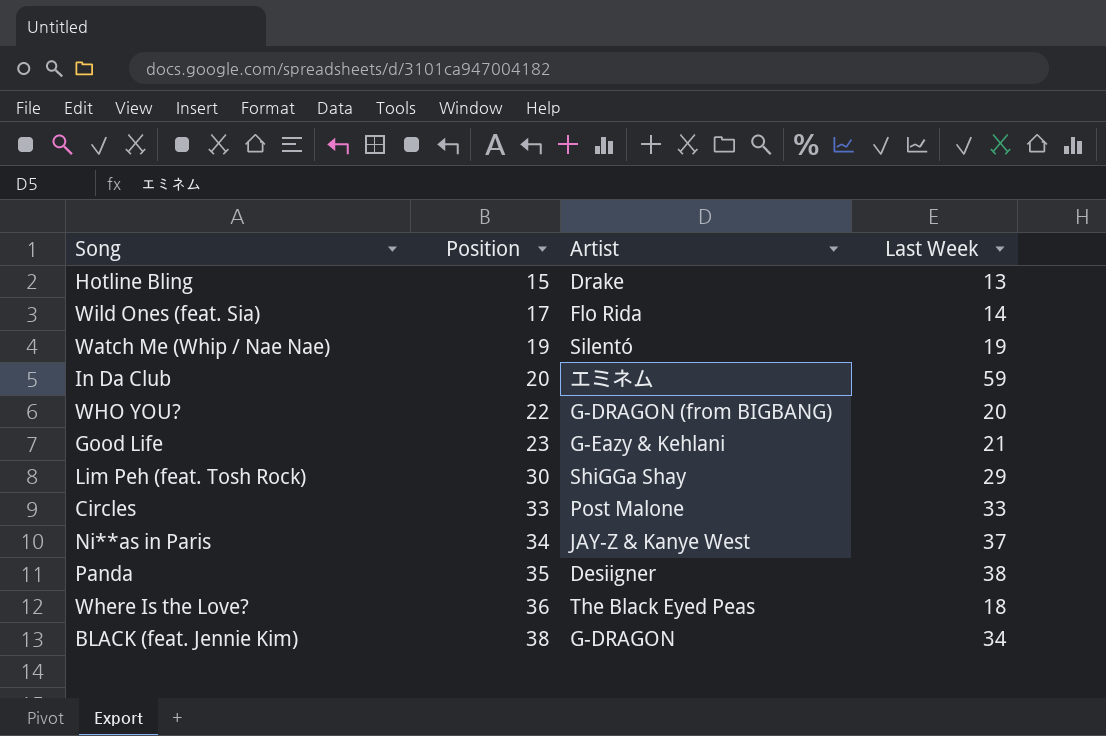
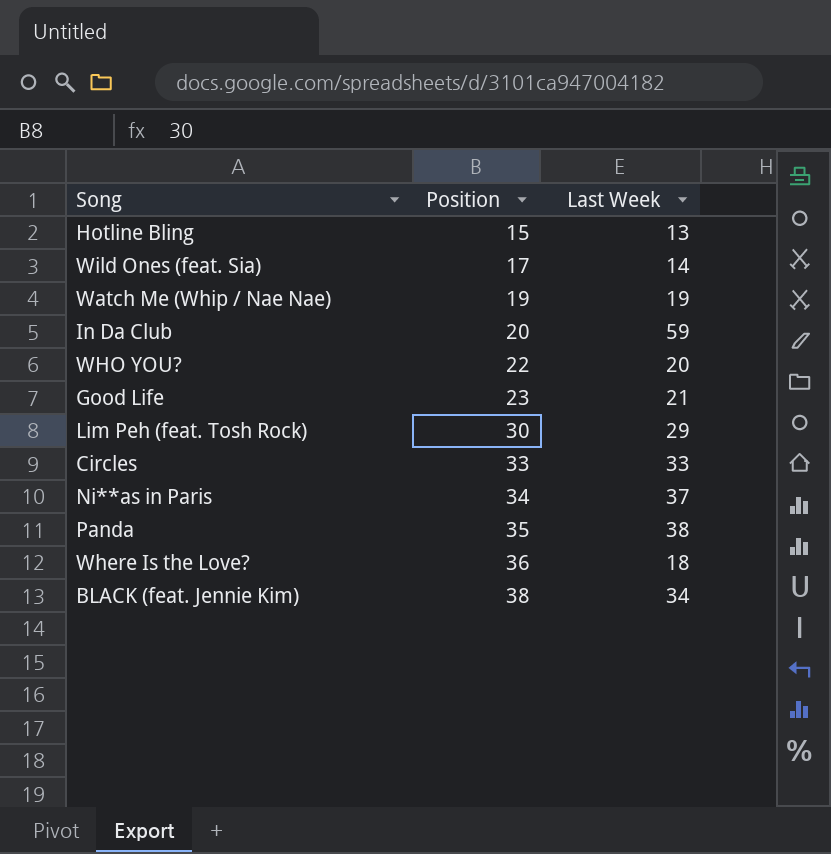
column Artist | position: 3 -> none

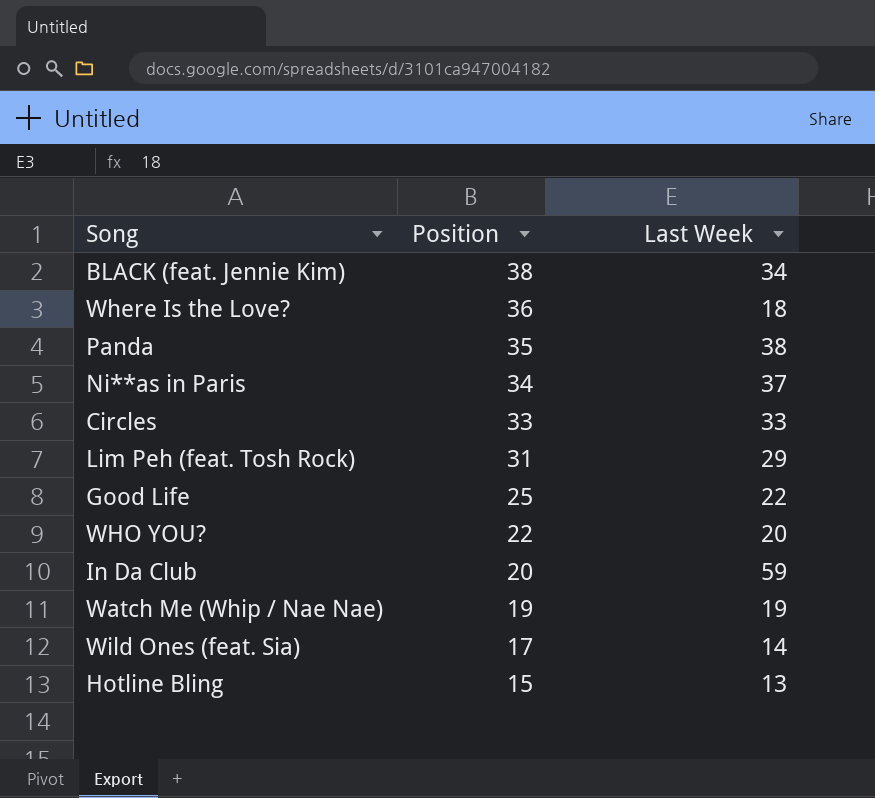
row order: Position ascending -> Position descending
Lim Peh (feat. Tosh Rock) | Position: 30 -> 31
Good Life | Position: 23 -> 25
Good Life | Last Week: 21 -> 22

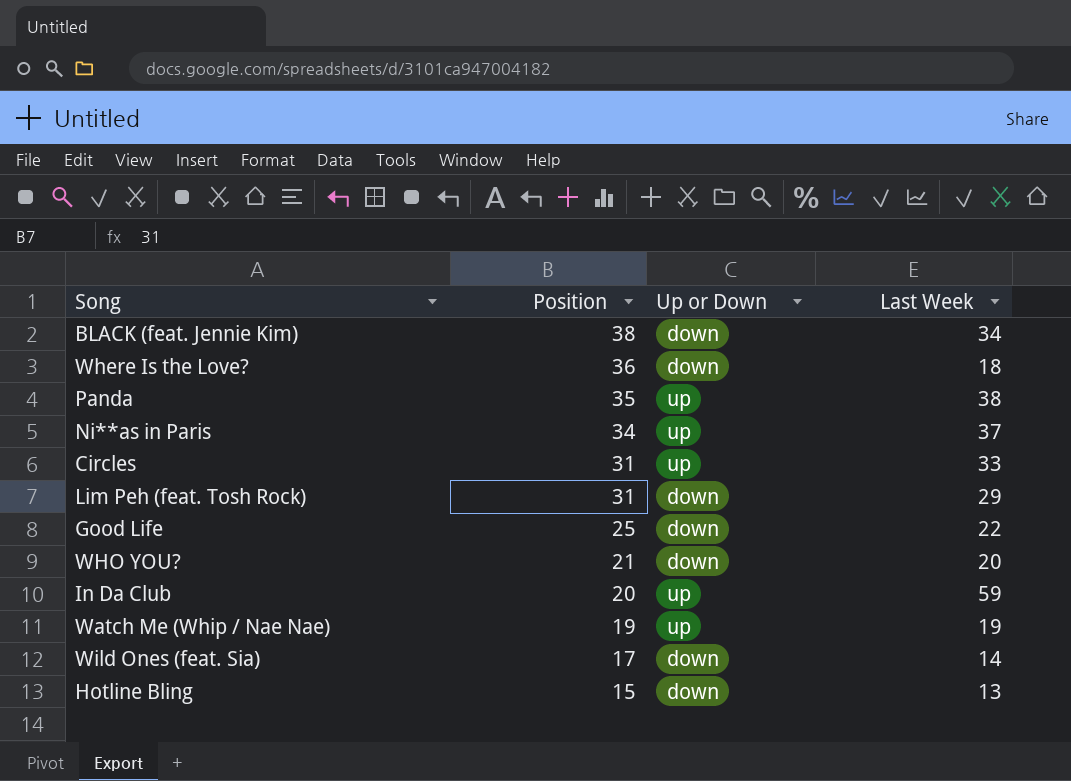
column Up or Down | position: none -> 3
Circles | Position: 33 -> 31
WHO YOU? | Position: 22 -> 21

